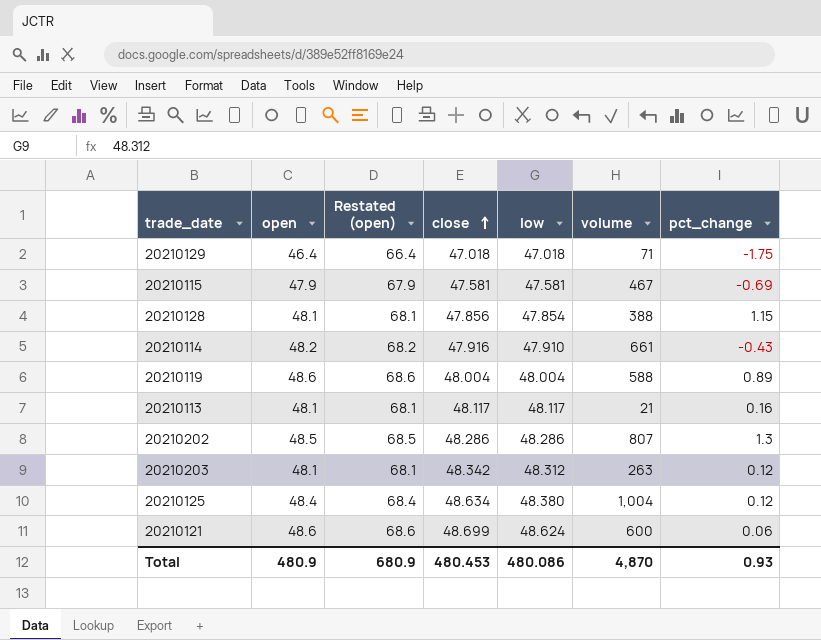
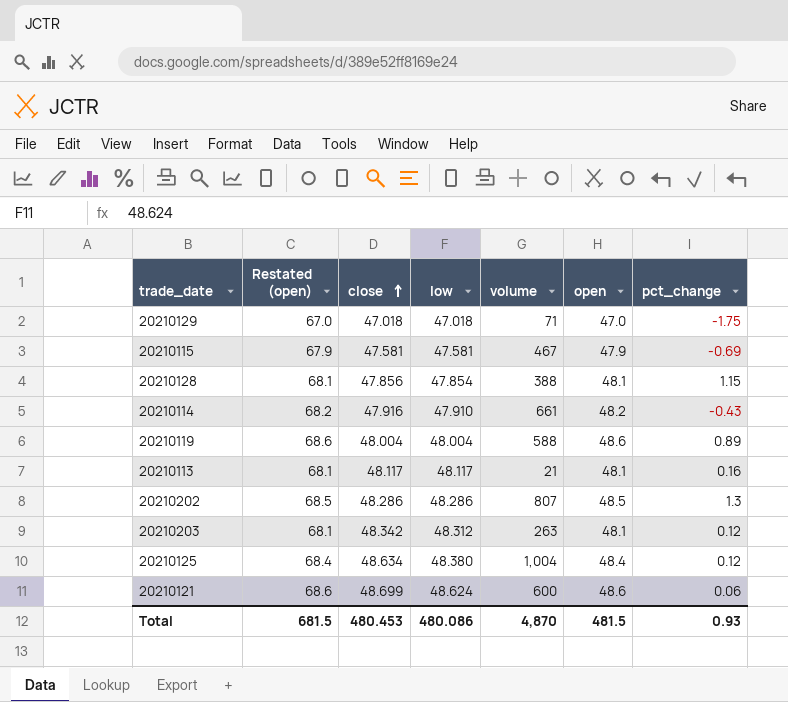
column open | position: 2 -> 6
20210129 | Restated (open): 66.4 -> 67.0
20210129 | open: 46.4 -> 47.0
Total | Restated (open): 680.9 -> 681.5
Total | open: 480.9 -> 481.5

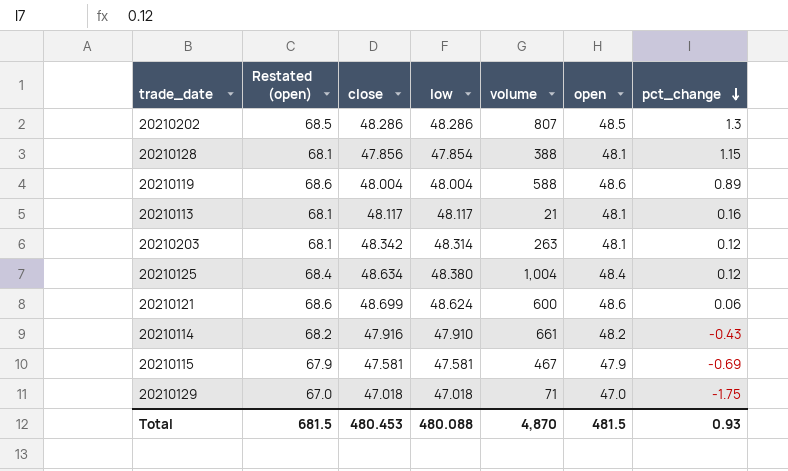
row order: close ascending -> pct_change descending
20210203 | low: 48.312 -> 48.314
Total | low: 480.086 -> 480.088

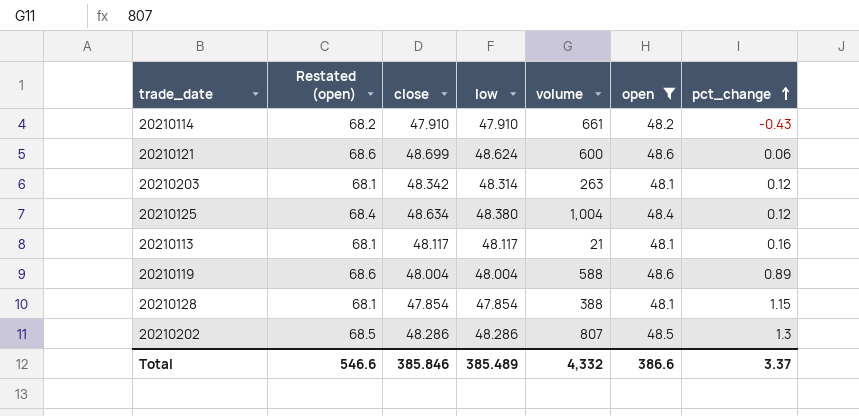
filter: none -> open >= 48.1
row order: pct_change descending -> pct_change ascending
20210114 | close: 47.916 -> 47.910
20210128 | close: 47.856 -> 47.854
Total | Restated (open): 681.5 -> 546.6
Total | close: 480.453 -> 385.846
Total | low: 480.088 -> 385.489
Total | volume: 4,870 -> 4,332
Total | open: 481.5 -> 386.6
Total | pct_change: 0.93 -> 3.37

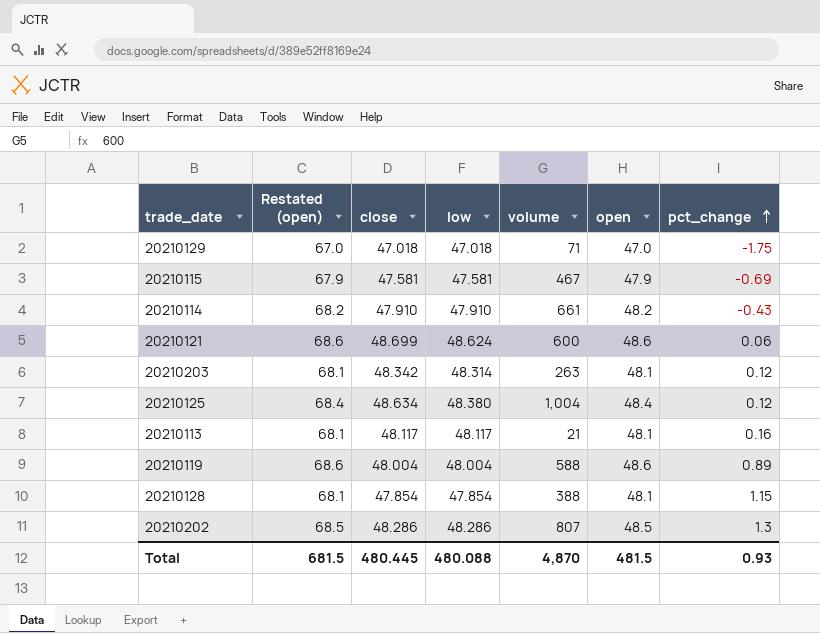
filter: open >= 48.1 -> none
Total | Restated (open): 546.6 -> 681.5
Total | close: 385.846 -> 480.445
Total | low: 385.489 -> 480.088
Total | volume: 4,332 -> 4,870
Total | open: 386.6 -> 481.5
Total | pct_change: 3.37 -> 0.93

